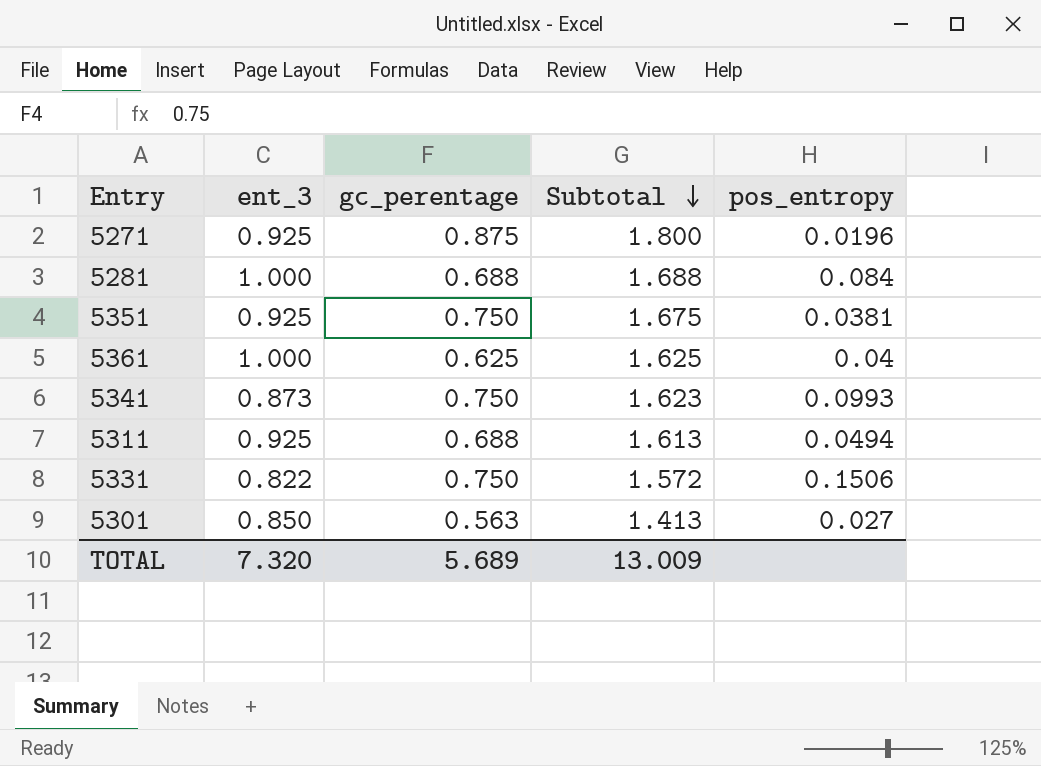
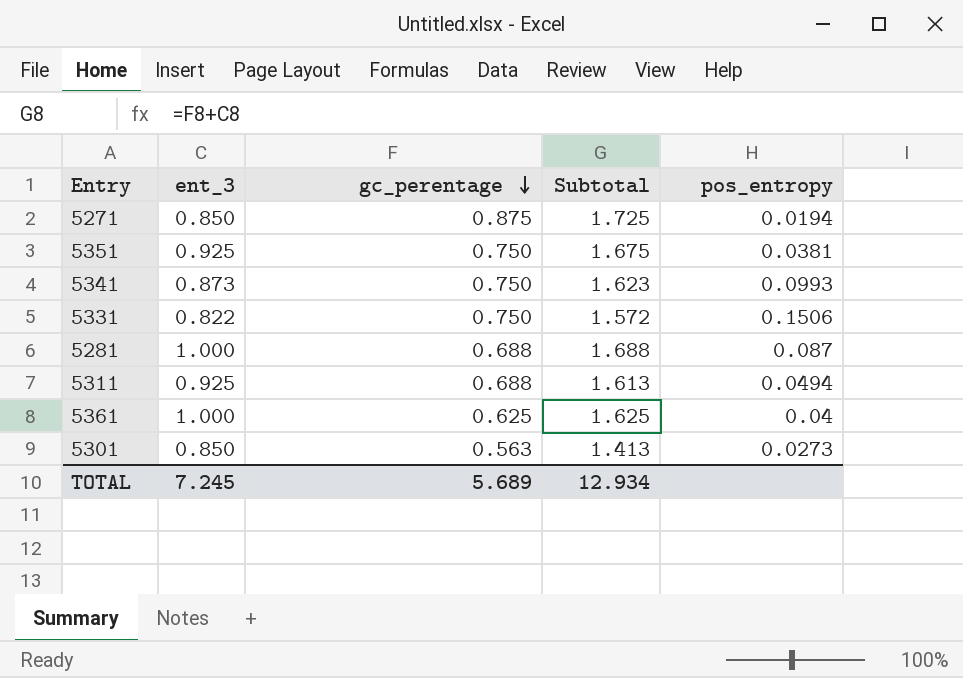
row order: Subtotal descending -> gc_perentage descending
5271 | ent_3: 0.925 -> 0.850
5271 | Subtotal: 1.800 -> 1.725
5271 | pos_entropy: 0.0196 -> 0.0194
5281 | pos_entropy: 0.084 -> 0.087
5301 | pos_entropy: 0.027 -> 0.0273
TOTAL | ent_3: 7.320 -> 7.245
TOTAL | Subtotal: 13.009 -> 12.934

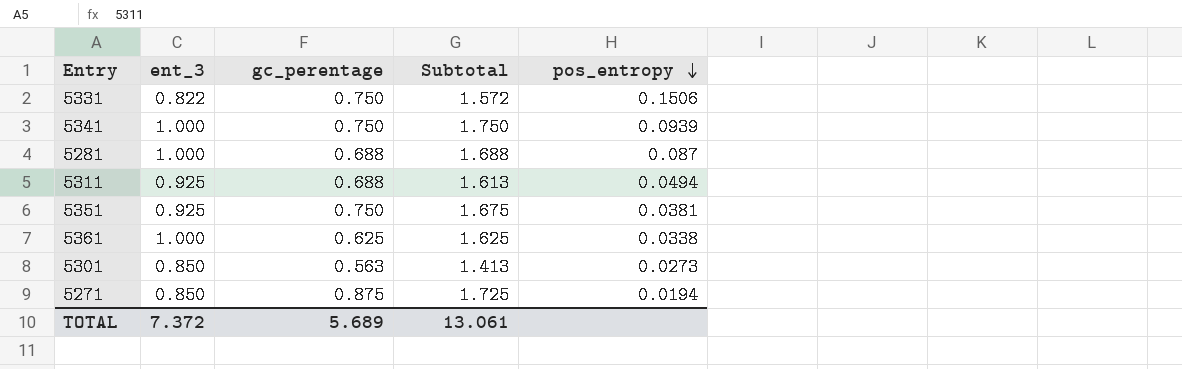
row order: gc_perentage descending -> pos_entropy descending
5341 | ent_3: 0.873 -> 1.000
5341 | Subtotal: 1.623 -> 1.750
5341 | pos_entropy: 0.0993 -> 0.0939
5361 | pos_entropy: 0.04 -> 0.0338
TOTAL | ent_3: 7.245 -> 7.372
TOTAL | Subtotal: 12.934 -> 13.061

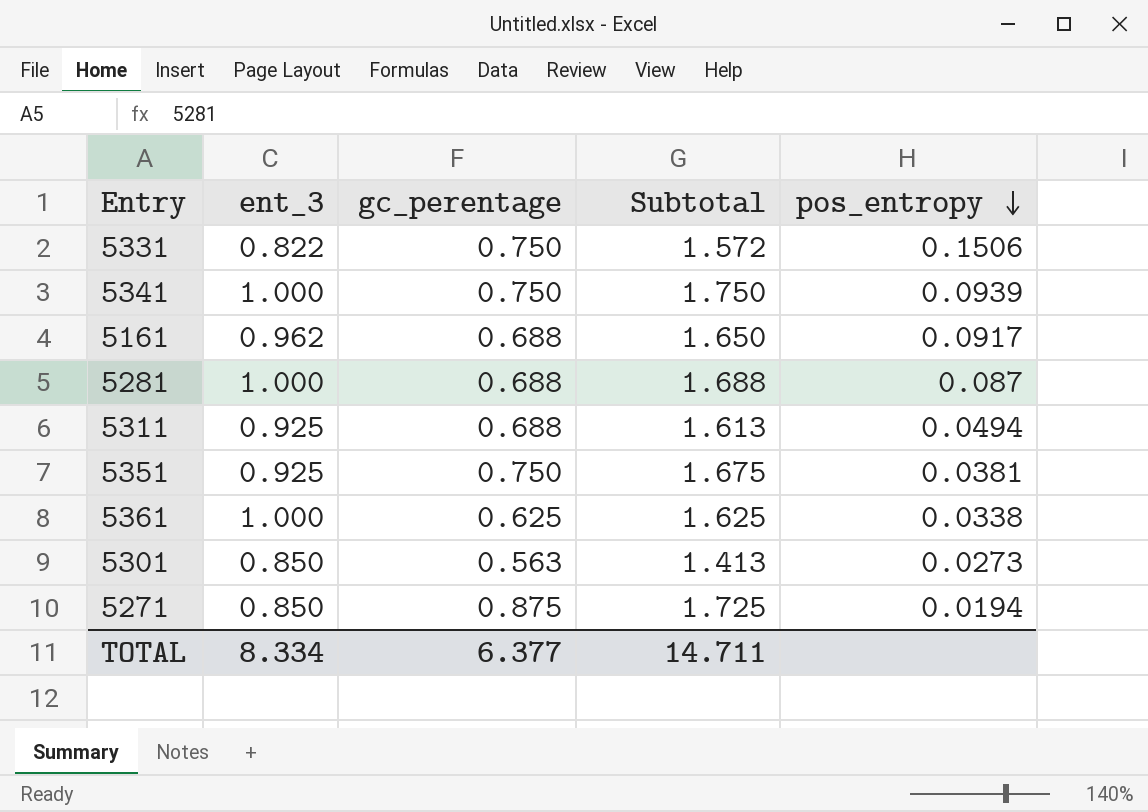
row 5161: none -> 0.962 | 0.688 | 1.650 | 0.0917
TOTAL | ent_3: 7.372 -> 8.334
TOTAL | gc_perentage: 5.689 -> 6.377
TOTAL | Subtotal: 13.061 -> 14.711

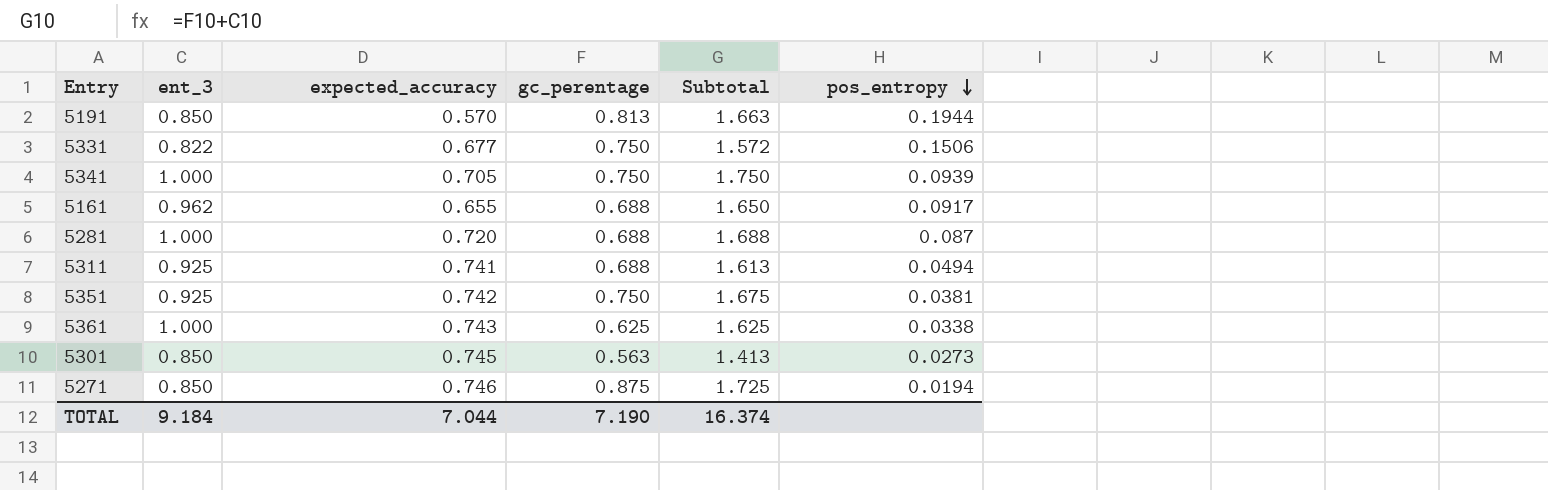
column expected_accuracy | position: none -> 3
row 5191: none -> 0.850 | 0.570 | 0.813 | 1.663 | 0.1944
TOTAL | ent_3: 8.334 -> 9.184
TOTAL | gc_perentage: 6.377 -> 7.190
TOTAL | Subtotal: 14.711 -> 16.374

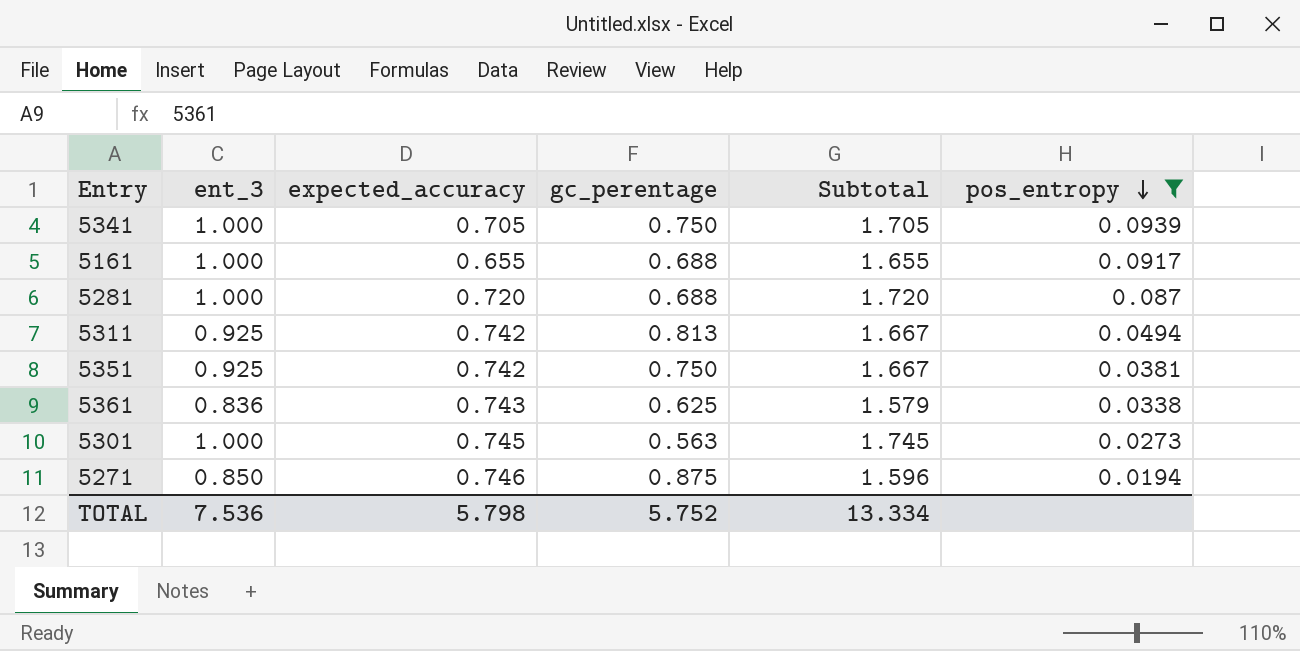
filter: none -> pos_entropy <= 0.0939
column Subtotal | formula: [ent_3] + [gc_perentage] -> [ent_3] + [expected_accuracy]
5161 | ent_3: 0.962 -> 1.000
5311 | expected_accuracy: 0.741 -> 0.742
5311 | gc_perentage: 0.688 -> 0.813
5361 | ent_3: 1.000 -> 0.836
5301 | ent_3: 0.850 -> 1.000
TOTAL | ent_3: 9.184 -> 7.536
TOTAL | expected_accuracy: 7.044 -> 5.798
TOTAL | gc_perentage: 7.190 -> 5.752
TOTAL | Subtotal: 16.374 -> 13.334

